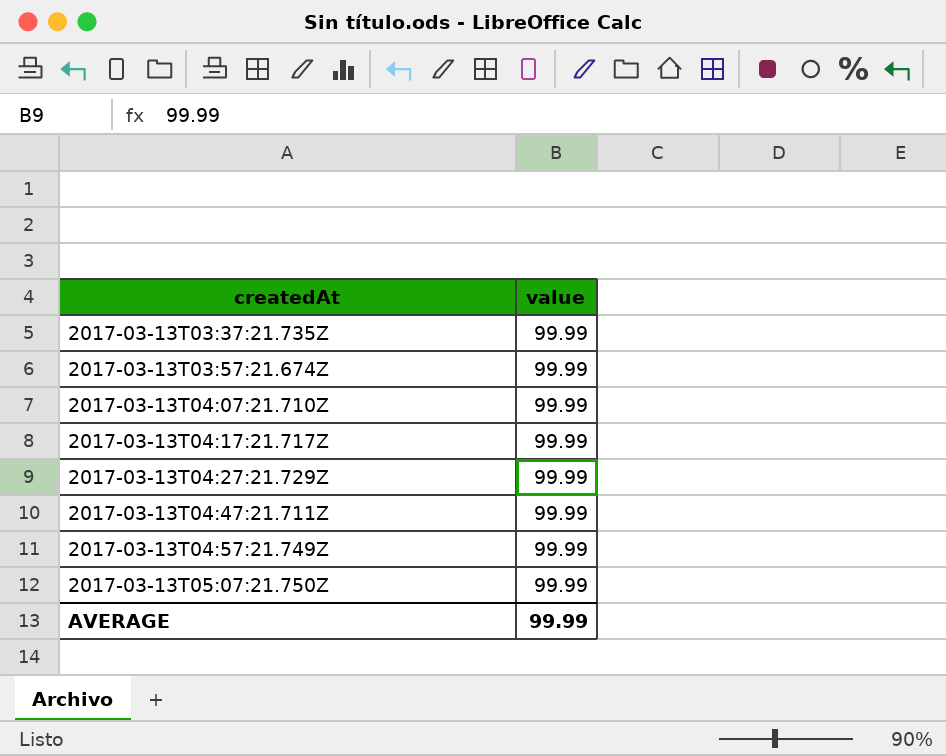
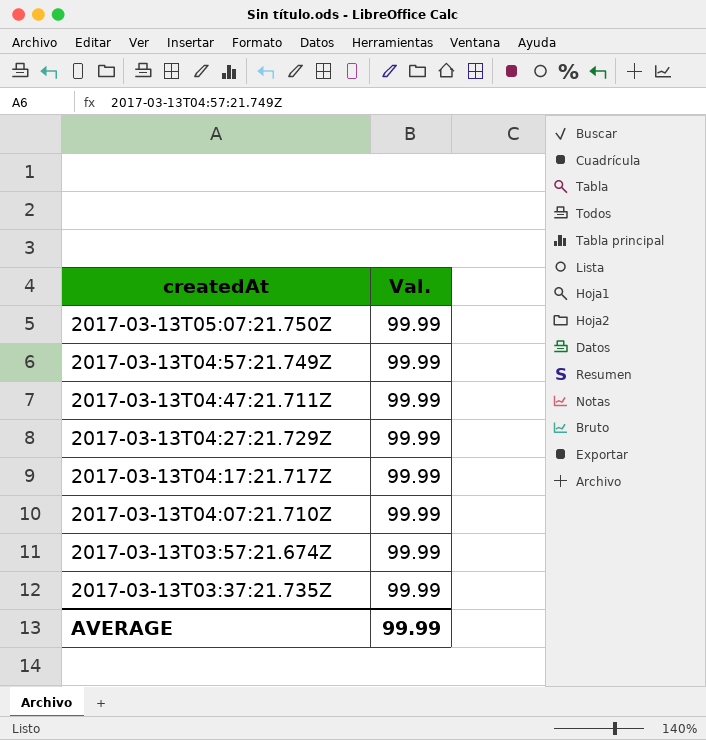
row order: createdAt ascending -> createdAt descending
column name: value -> Val.

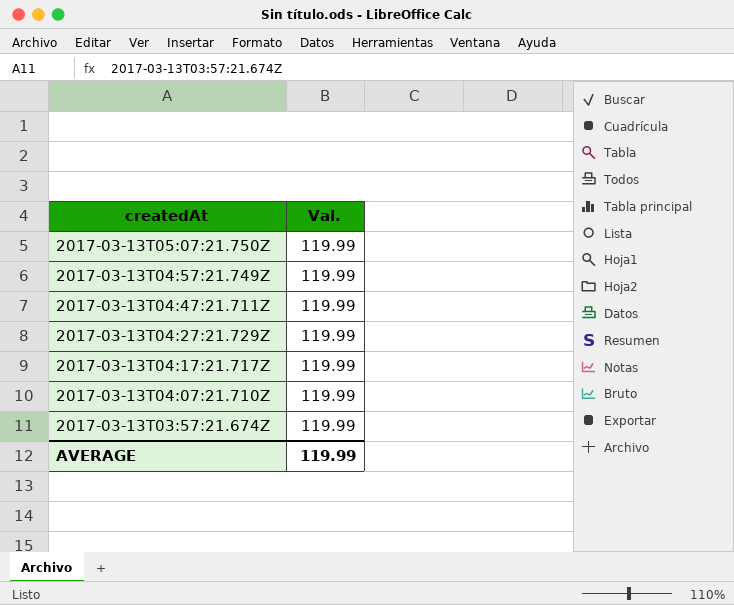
row 2017-03-13T03:37:21.735Z: 99.99 -> none
2017-03-13T05:07:21.750Z | Val.: 99.99 -> 119.99
2017-03-13T04:57:21.749Z | Val.: 99.99 -> 119.99
2017-03-13T04:47:21.711Z | Val.: 99.99 -> 119.99
2017-03-13T04:27:21.729Z | Val.: 99.99 -> 119.99
2017-03-13T04:17:21.717Z | Val.: 99.99 -> 119.99
2017-03-13T04:07:21.710Z | Val.: 99.99 -> 119.99
2017-03-13T03:57:21.674Z | Val.: 99.99 -> 119.99
AVERAGE | Val.: 99.99 -> 119.99

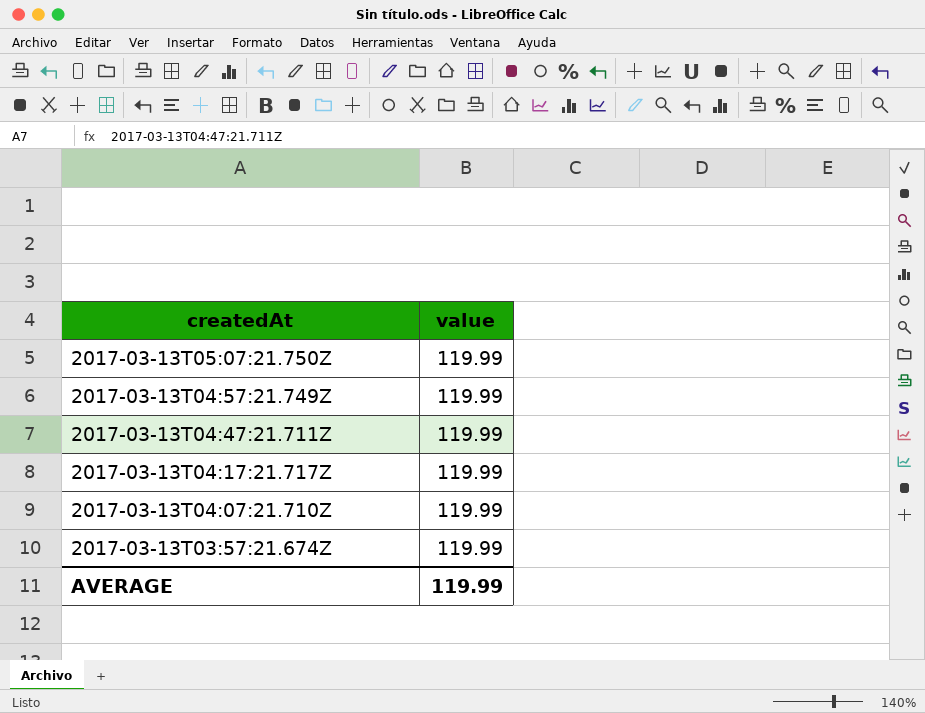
column name: Val. -> value
row 2017-03-13T04:27:21.729Z: 119.99 -> none

